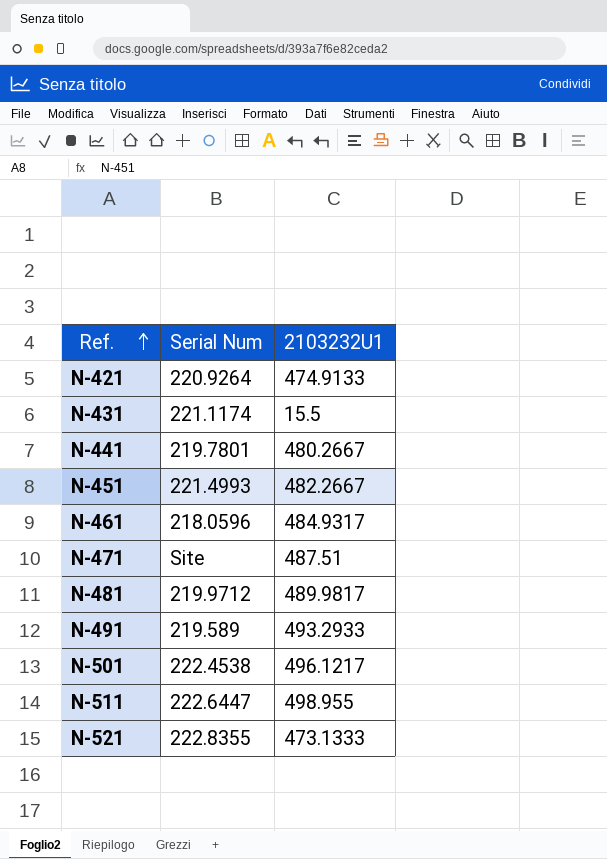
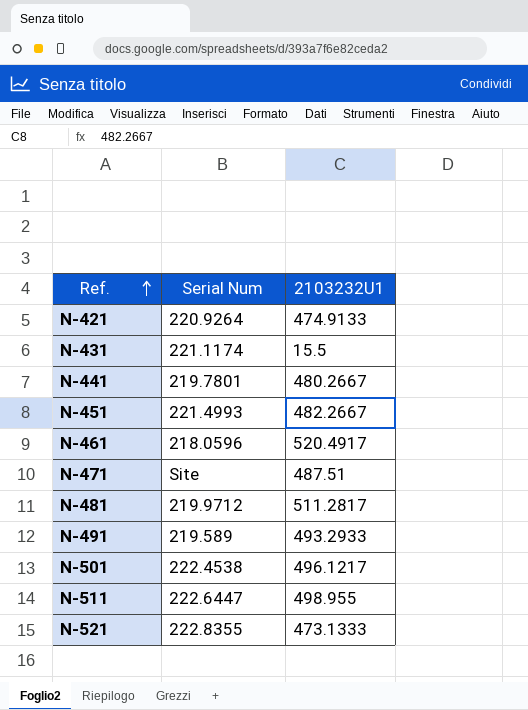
N-461 | 2103232U1: 484.9317 -> 520.4917
N-481 | 2103232U1: 489.9817 -> 511.2817

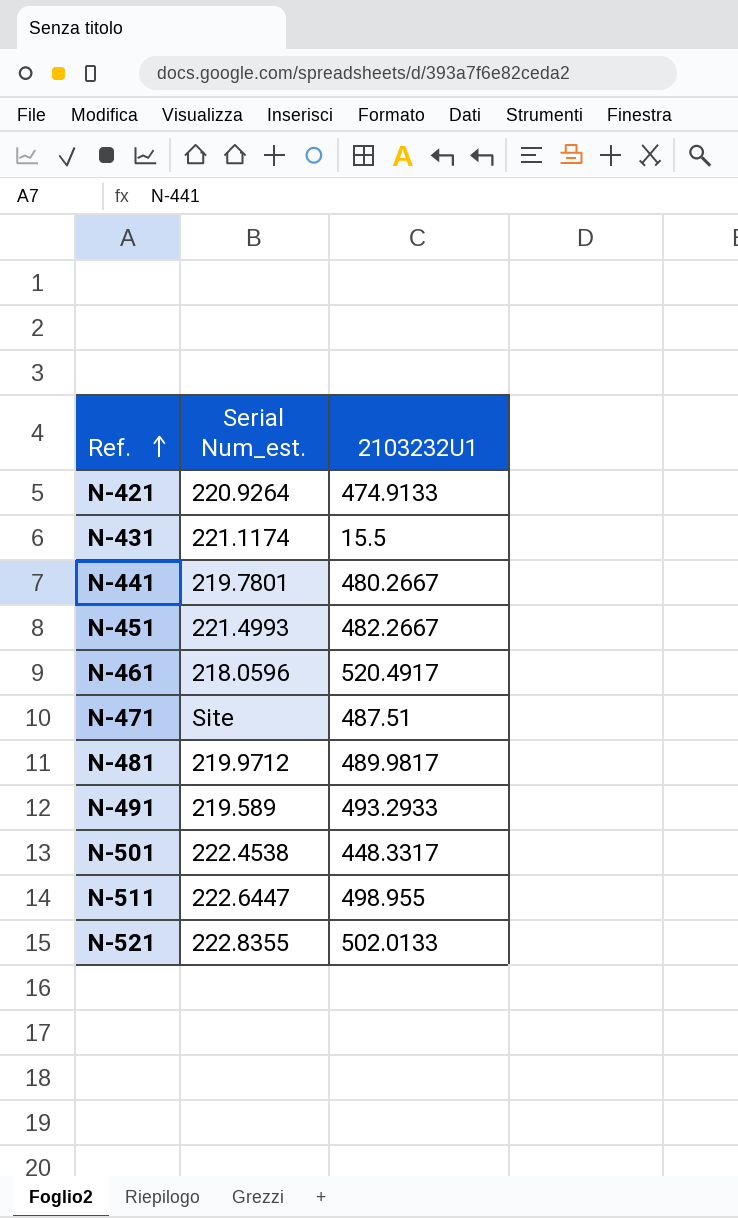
column name: Serial Num -> Serial Num_est.
N-481 | 2103232U1: 511.2817 -> 489.9817
N-501 | 2103232U1: 496.1217 -> 448.3317
N-521 | 2103232U1: 473.1333 -> 502.0133

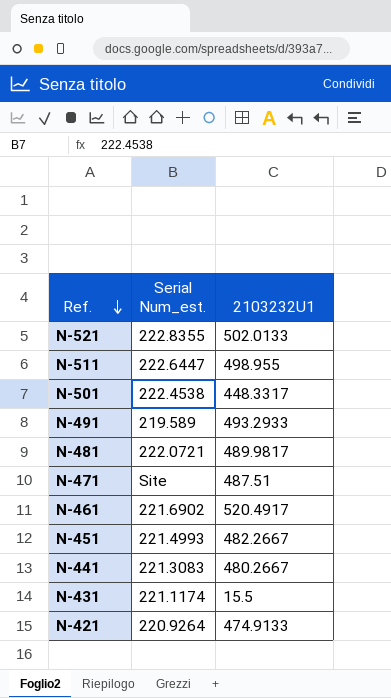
row order: Ref. ascending -> Ref. descending
N-481 | Serial Num_est.: 219.9712 -> 222.0721
N-461 | Serial Num_est.: 218.0596 -> 221.6902
N-441 | Serial Num_est.: 219.7801 -> 221.3083

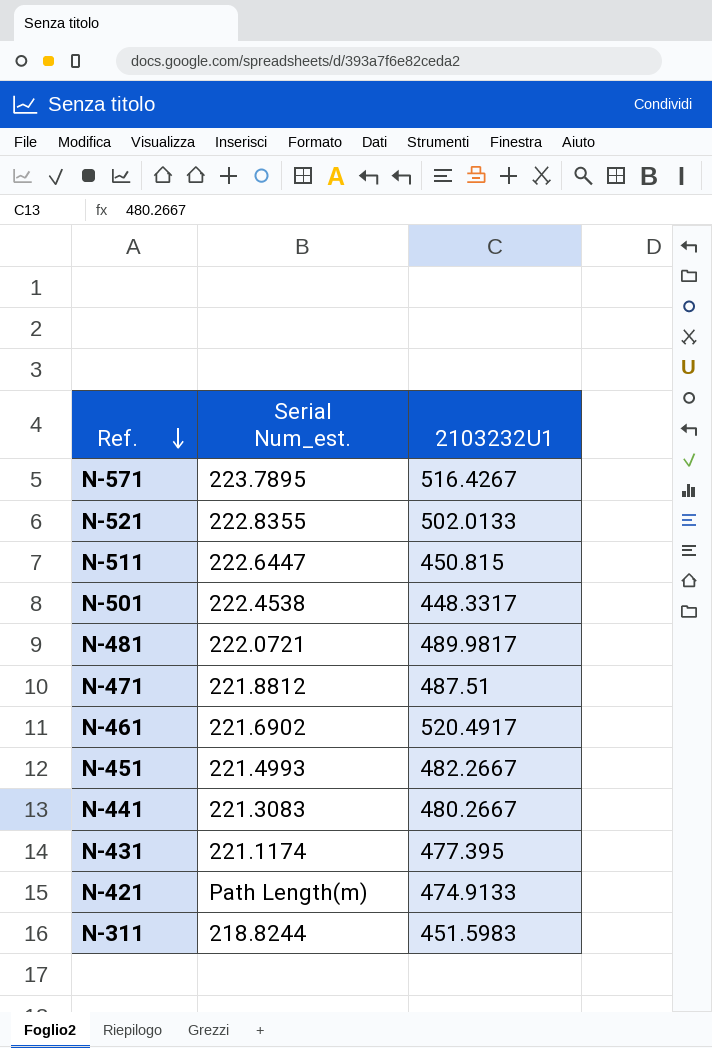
row N-491: 219.589 | 493.2933 -> none
row N-571: none -> 223.7895 | 516.4267
N-511 | 2103232U1: 498.955 -> 450.815
N-471 | Serial Num_est.: Site -> 221.8812
N-431 | 2103232U1: 15.5 -> 477.395
N-421 | Serial Num_est.: 220.9264 -> Path Length(m)
row N-311: none -> 218.8244 | 451.5983

